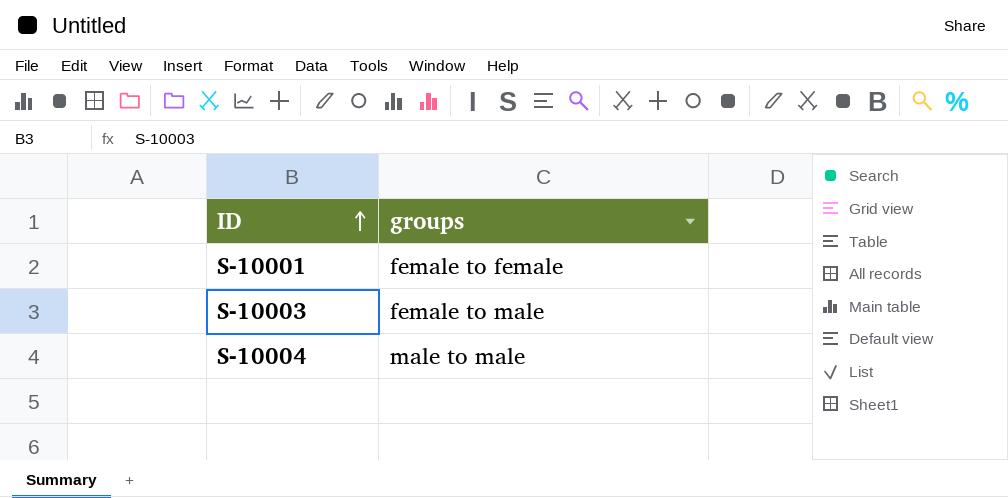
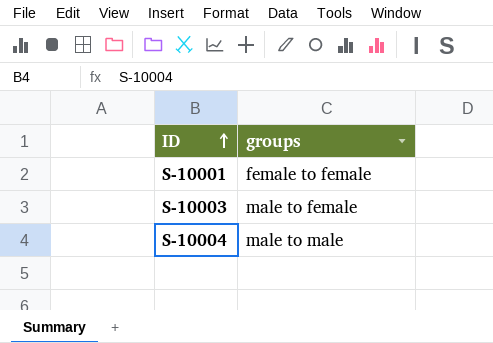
S-10003 | groups: female to male -> male to female

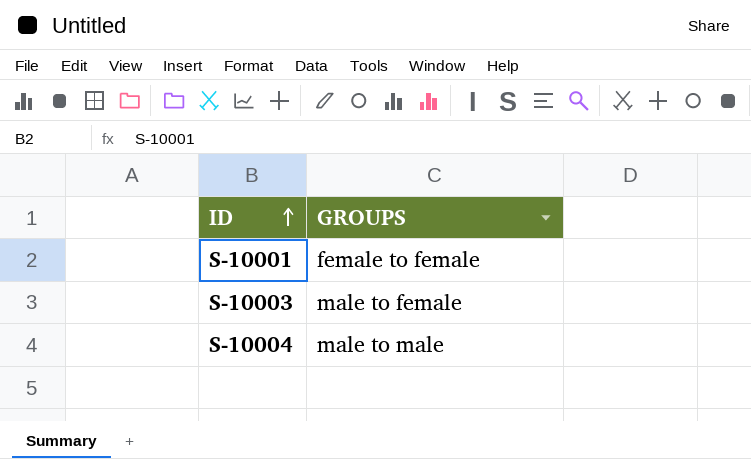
column name: groups -> GROUPS

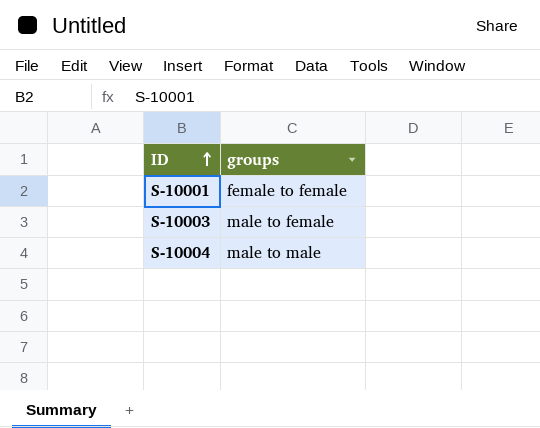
column name: GROUPS -> groups

